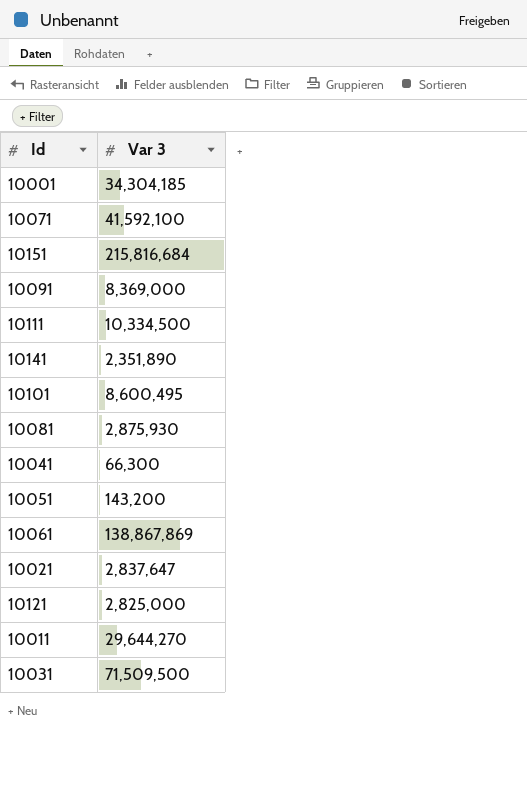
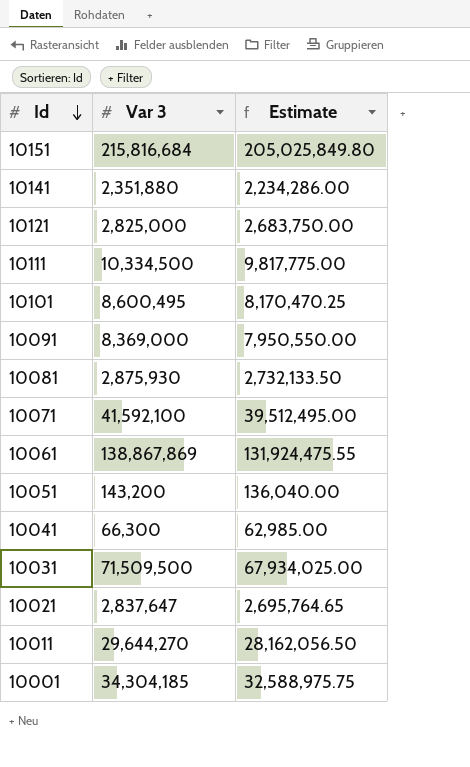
row order: none -> Id descending
column Estimate | formula: none -> [Var 3] * 0.95
10141 | Var 3: 2,351,890 -> 2,351,880

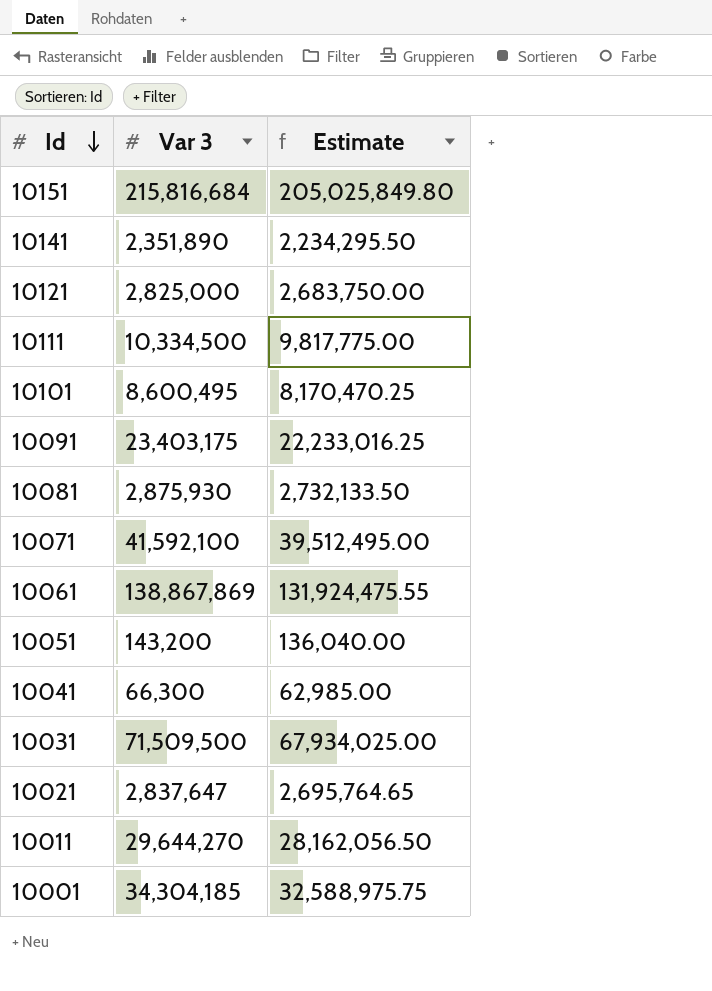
10141 | Var 3: 2,351,880 -> 2,351,890
10141 | Estimate: 2,234,286.00 -> 2,234,295.50
10091 | Var 3: 8,369,000 -> 23,403,175
10091 | Estimate: 7,950,550.00 -> 22,233,016.25

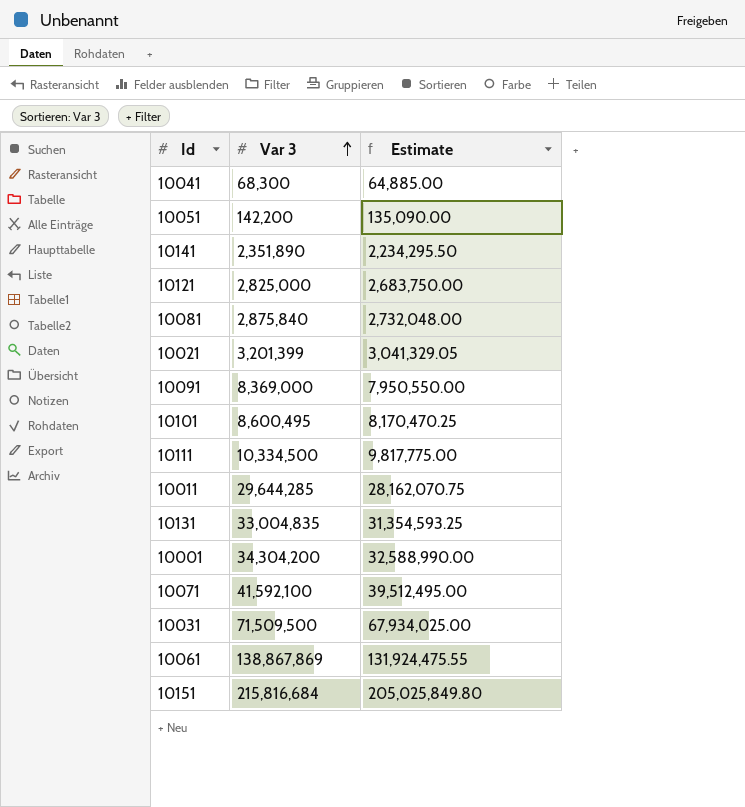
row order: Id descending -> Var 3 ascending
10041 | Var 3: 66,300 -> 68,300
10041 | Estimate: 62,985.00 -> 64,885.00
10051 | Var 3: 143,200 -> 142,200
10051 | Estimate: 136,040.00 -> 135,090.00
10081 | Var 3: 2,875,930 -> 2,875,840
10081 | Estimate: 2,732,133.50 -> 2,732,048.00
10021 | Var 3: 2,837,647 -> 3,201,399
10021 | Estimate: 2,695,764.65 -> 3,041,329.05
10091 | Var 3: 23,403,175 -> 8,369,000
10091 | Estimate: 22,233,016.25 -> 7,950,550.00
10011 | Var 3: 29,644,270 -> 29,644,285
10011 | Estimate: 28,162,056.50 -> 28,162,070.75
row 10131: none -> 33,004,835 | 31,354,593.25
10001 | Var 3: 34,304,185 -> 34,304,200
10001 | Estimate: 32,588,975.75 -> 32,588,990.00

